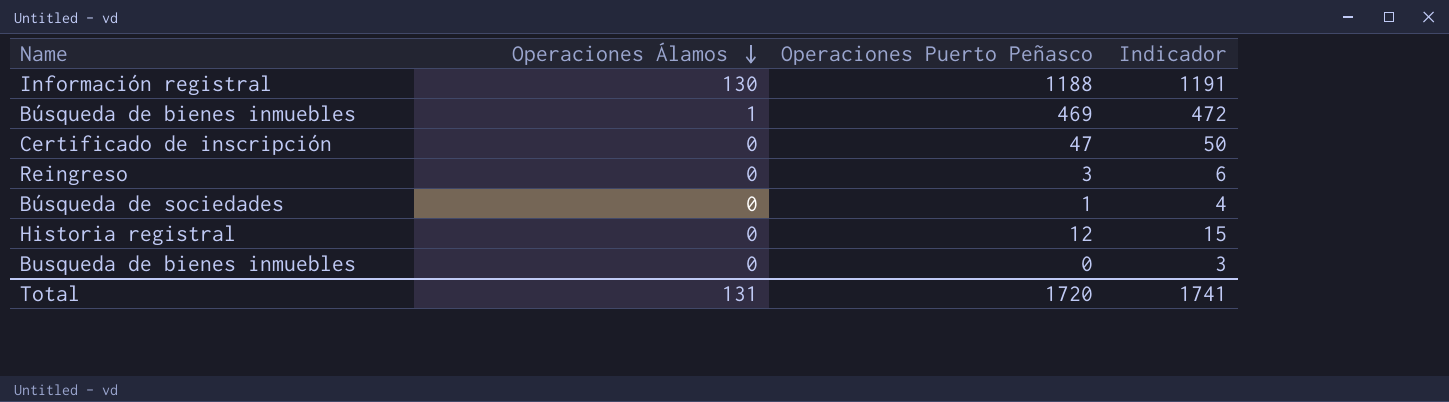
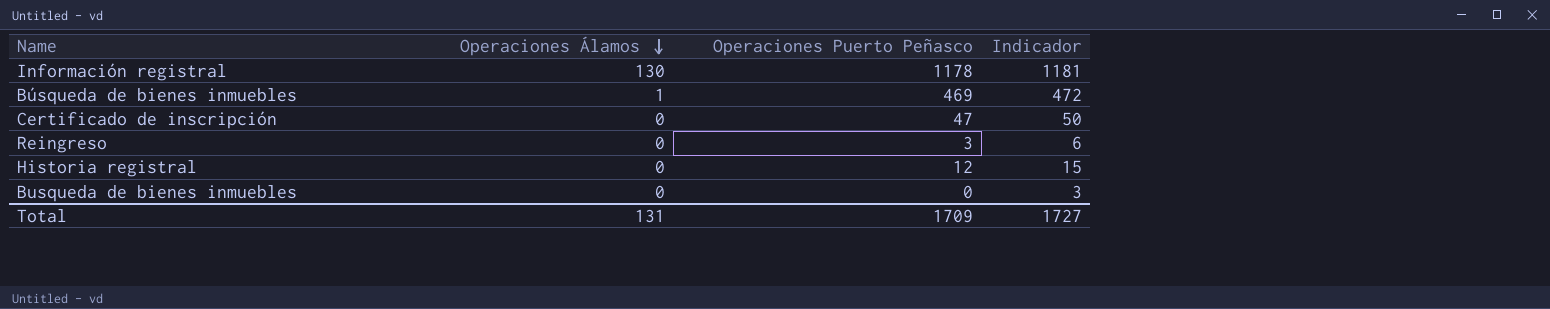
row Búsqueda de sociedades: 0 | 1 | 4 -> none
Información registral | Operaciones Puerto Peñasco: 1188 -> 1178
Información registral | Indicador: 1191 -> 1181
Total | Operaciones Puerto Peñasco: 1720 -> 1709
Total | Indicador: 1741 -> 1727

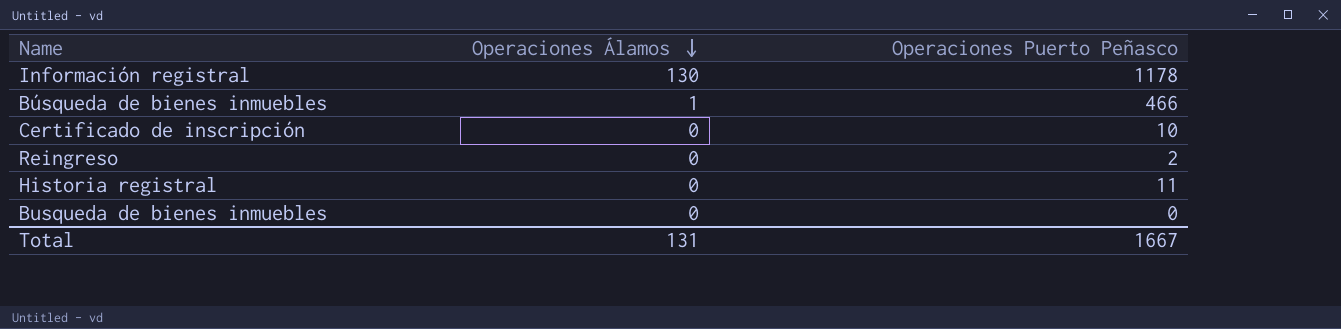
column Indicador | formula: [Operaciones Puerto Peñasco] + 3 -> none
Búsqueda de bienes inmuebles | Operaciones Puerto Peñasco: 469 -> 466
Certificado de inscripción | Operaciones Puerto Peñasco: 47 -> 10
Reingreso | Operaciones Puerto Peñasco: 3 -> 2
Historia registral | Operaciones Puerto Peñasco: 12 -> 11
Total | Operaciones Puerto Peñasco: 1709 -> 1667

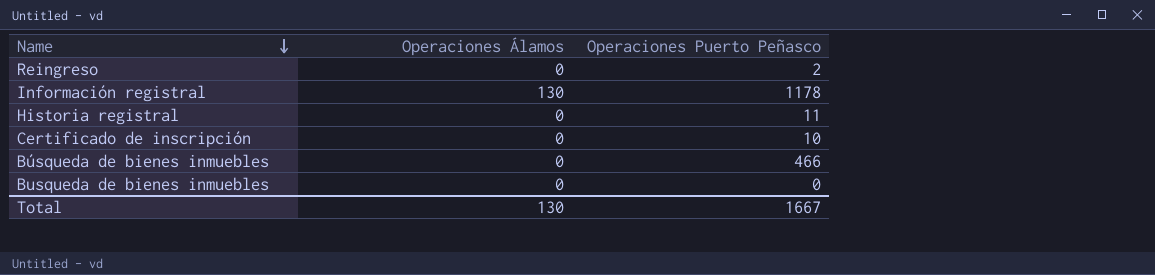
row order: Operaciones Álamos descending -> Name descending
Búsqueda de bienes inmuebles | Operaciones Álamos: 1 -> 0
Total | Operaciones Álamos: 131 -> 130

